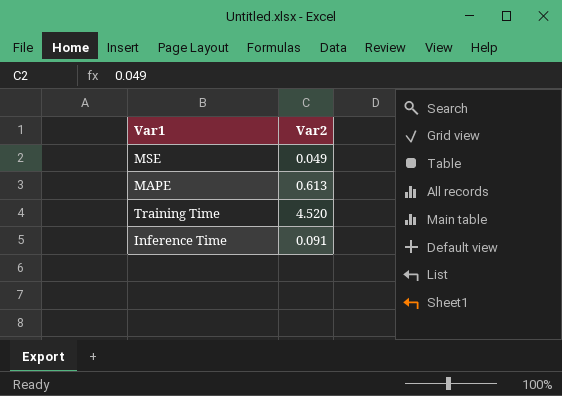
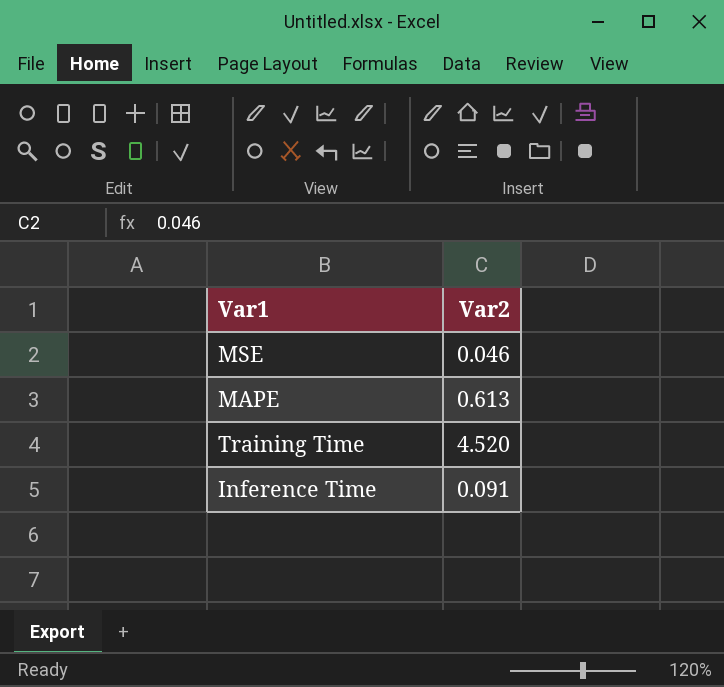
MSE | Var2: 0.049 -> 0.046

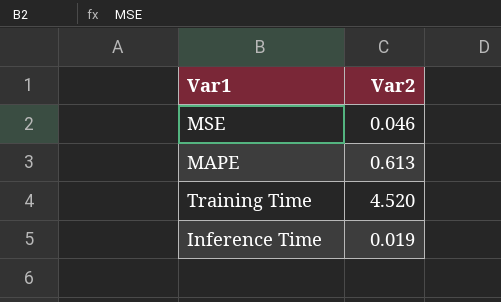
Inference Time | Var2: 0.091 -> 0.019

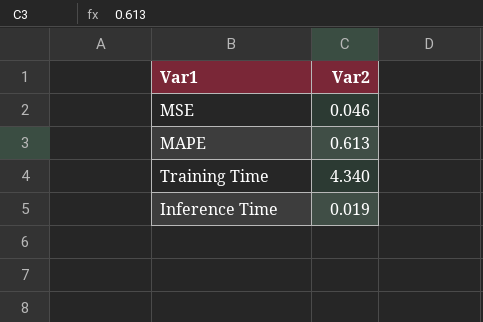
Training Time | Var2: 4.520 -> 4.340

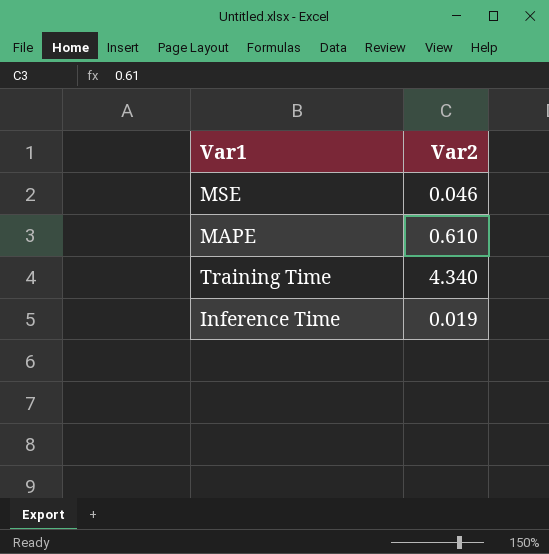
MAPE | Var2: 0.613 -> 0.610

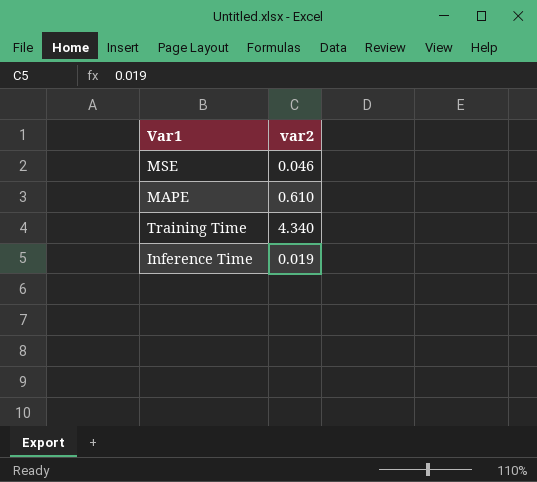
column name: Var2 -> var2

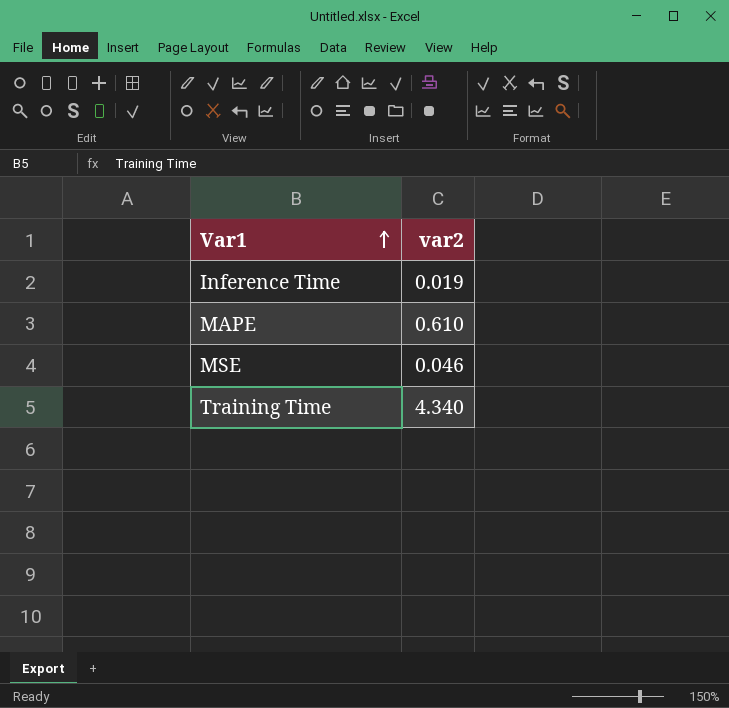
row order: none -> Var1 ascending

